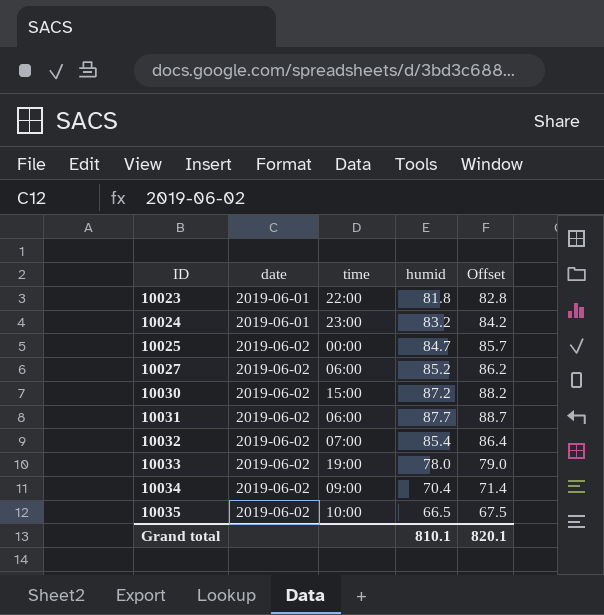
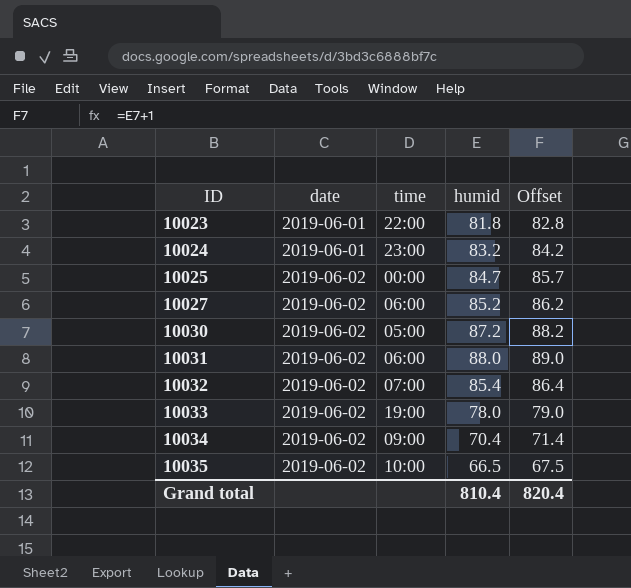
10030 | time: 15:00 -> 05:00
10031 | humid: 87.7 -> 88.0
10031 | Offset: 88.7 -> 89.0
Grand total | humid: 810.1 -> 810.4
Grand total | Offset: 820.1 -> 820.4

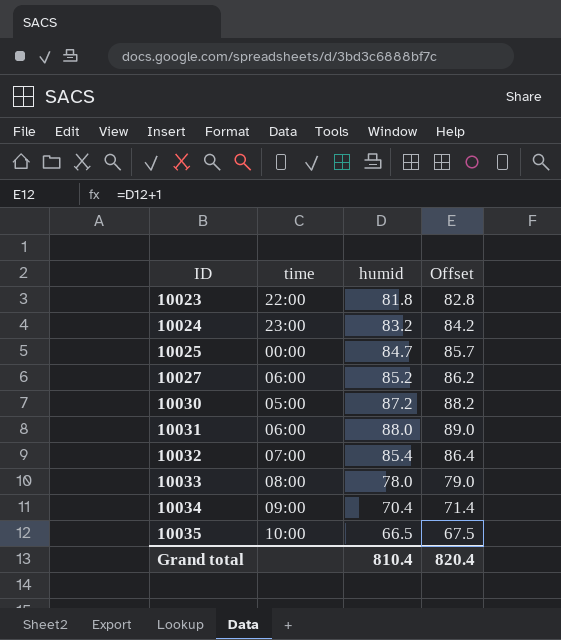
column date | position: 2 -> none
10033 | time: 19:00 -> 08:00

